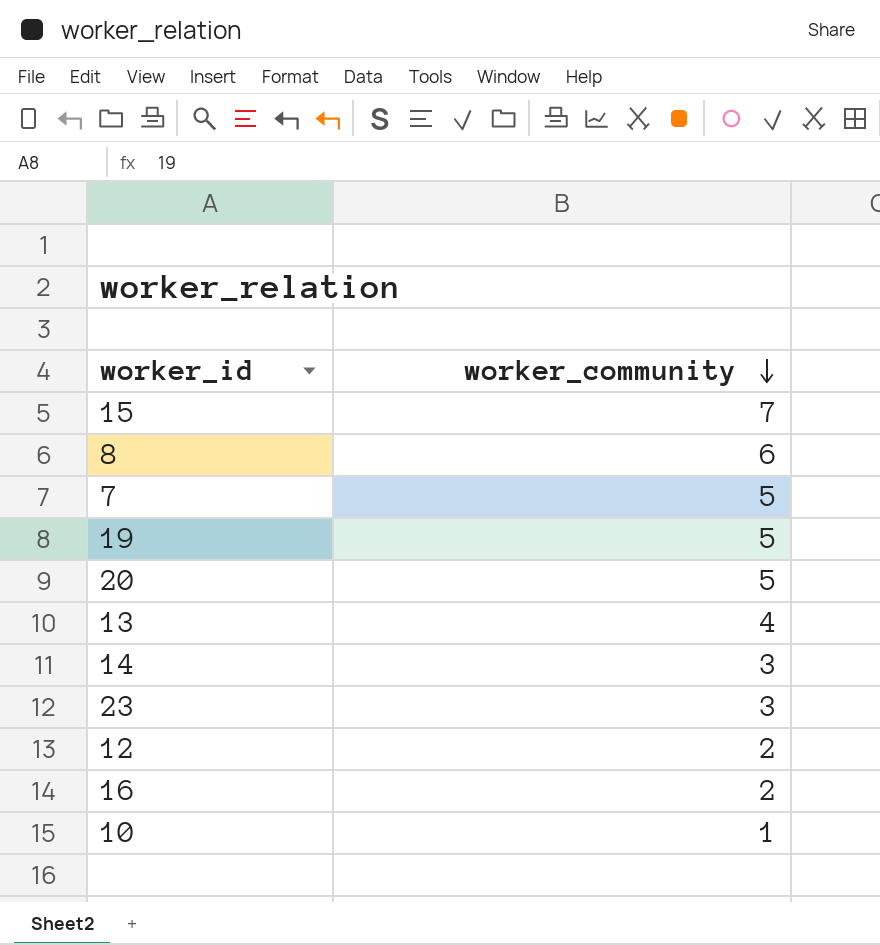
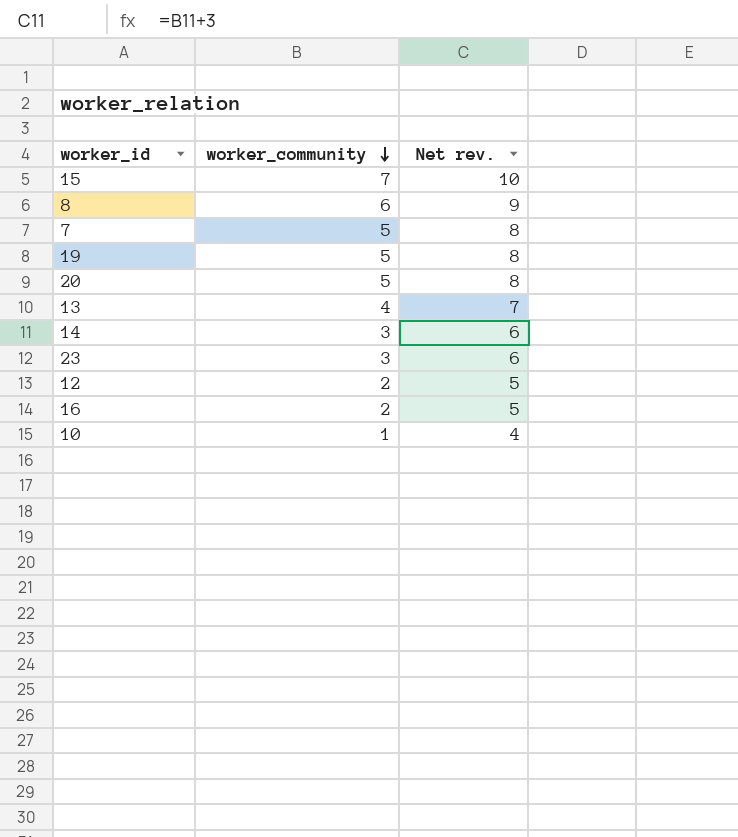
column Net rev. | formula: none -> [worker_community] + 3

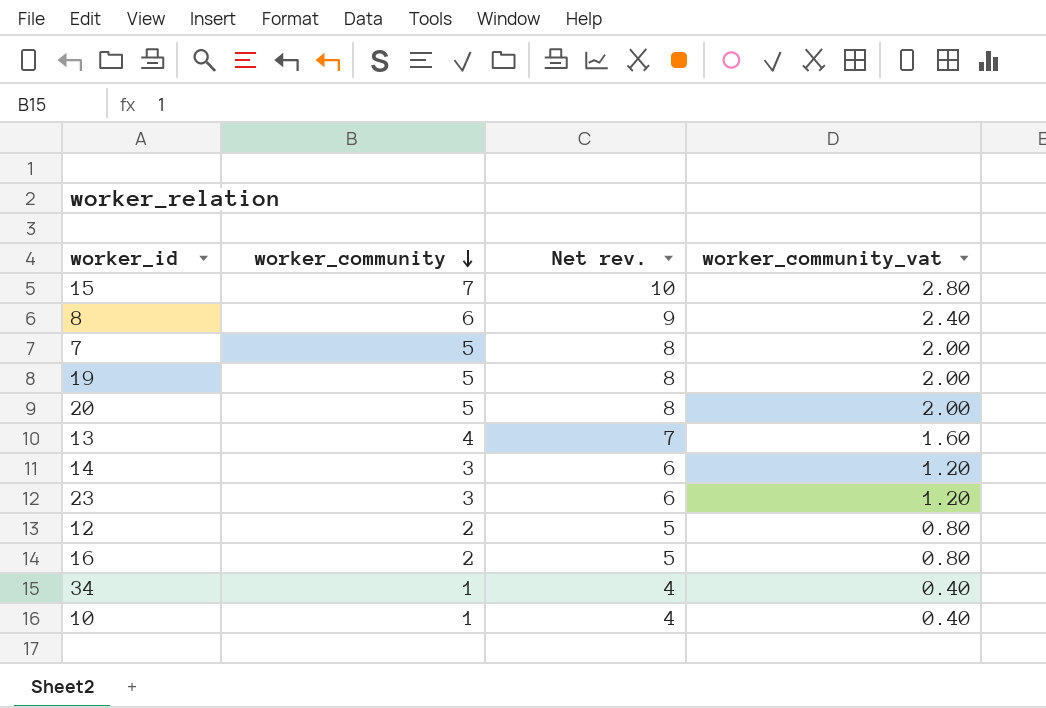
column worker_community_vat | formula: none -> [worker_community] * 0.4
row 34: none -> 1 | 4 | 0.40

